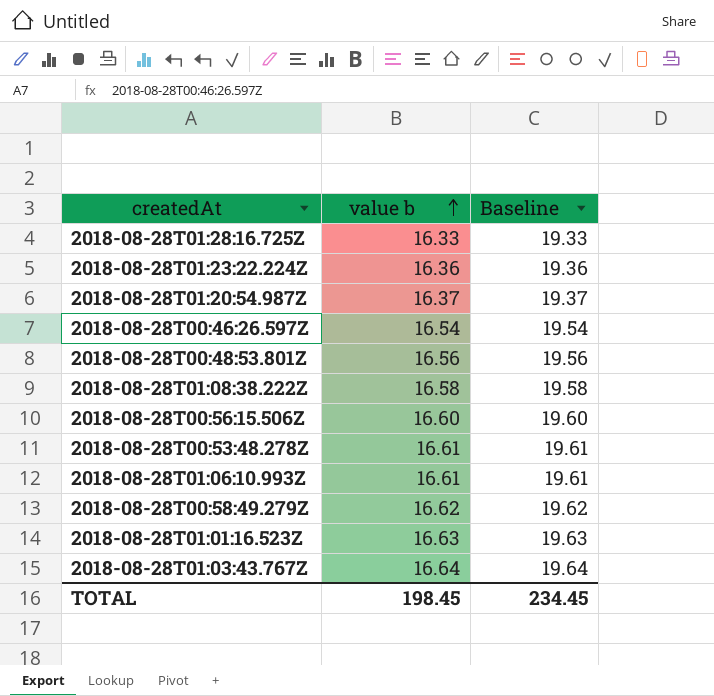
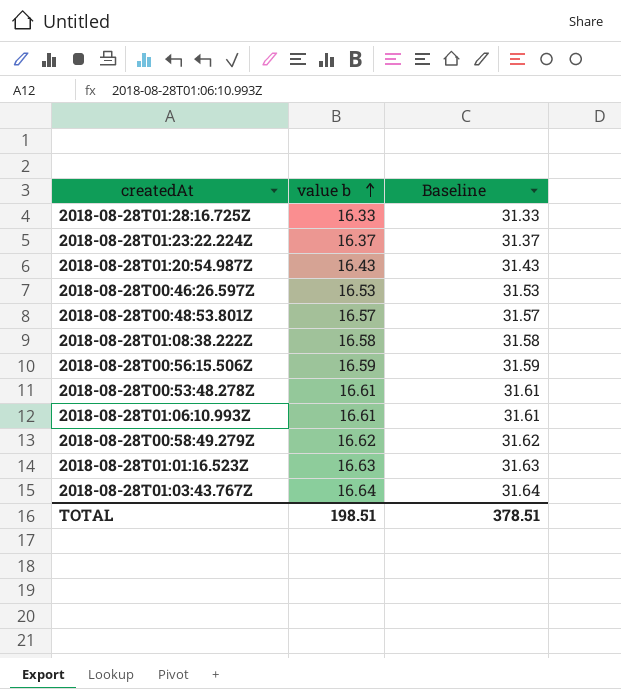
column Baseline | formula: [value b] + 3 -> [value b] + 15
2018-08-28T01:23:22.224Z | value b: 16.36 -> 16.37
2018-08-28T01:20:54.987Z | value b: 16.37 -> 16.43
2018-08-28T00:46:26.597Z | value b: 16.54 -> 16.53
2018-08-28T00:48:53.801Z | value b: 16.56 -> 16.57
2018-08-28T00:56:15.506Z | value b: 16.60 -> 16.59
TOTAL | value b: 198.45 -> 198.51
TOTAL | Baseline: 234.45 -> 378.51

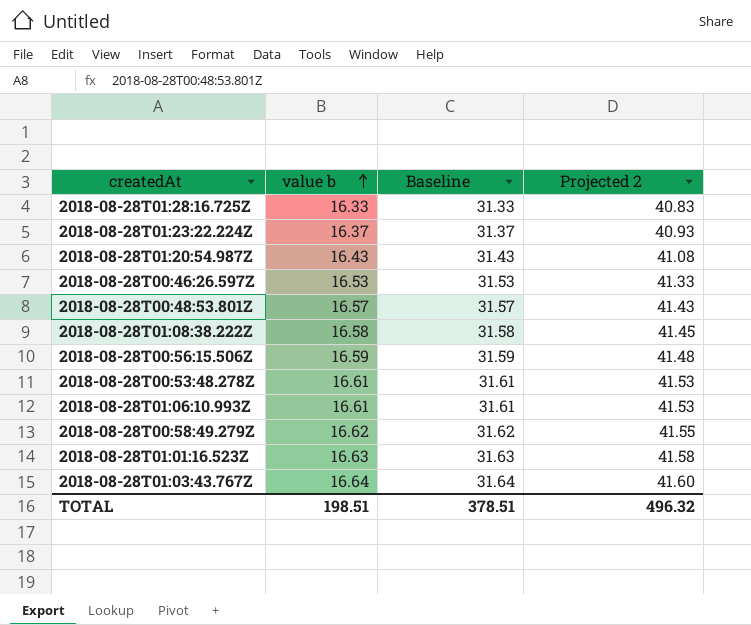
column Projected 2 | formula: none -> [value b] * 2.5

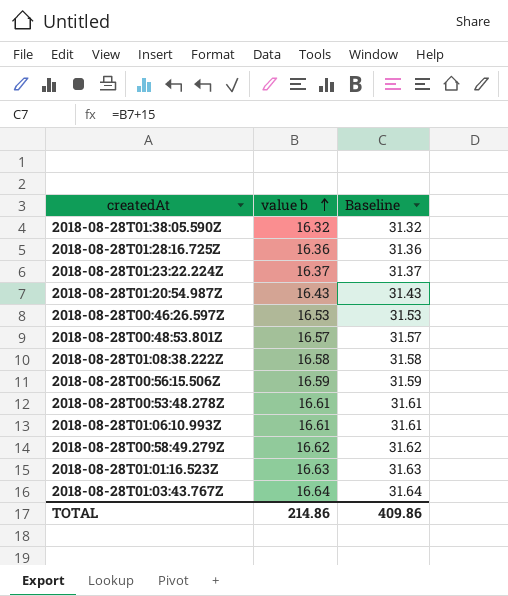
column Projected 2 | formula: [value b] * 2.5 -> none
row 2018-08-28T01:38:05.590Z: none -> 16.32 | 31.32
2018-08-28T01:28:16.725Z | value b: 16.33 -> 16.36
2018-08-28T01:28:16.725Z | Baseline: 31.33 -> 31.36
TOTAL | value b: 198.51 -> 214.86
TOTAL | Baseline: 378.51 -> 409.86

